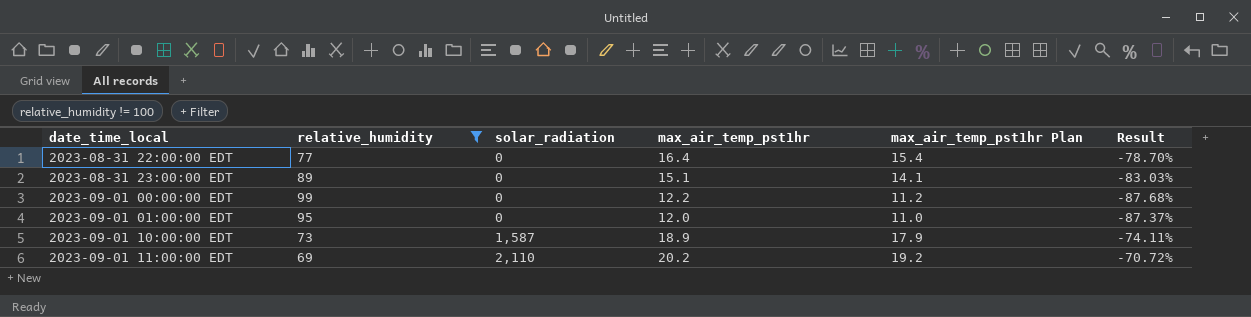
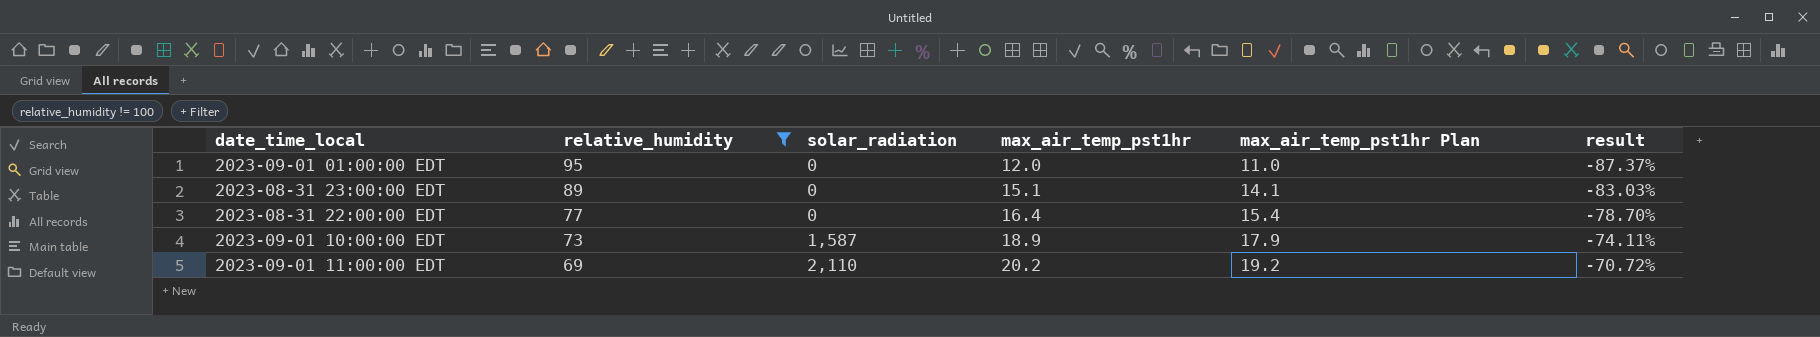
row order: date_time_local ascending -> relative_humidity descending
column name: Result -> result
row 2023-09-01 00:00:00 EDT: 99 | 0 | 12.2 | 11.2 | -87.68% -> none

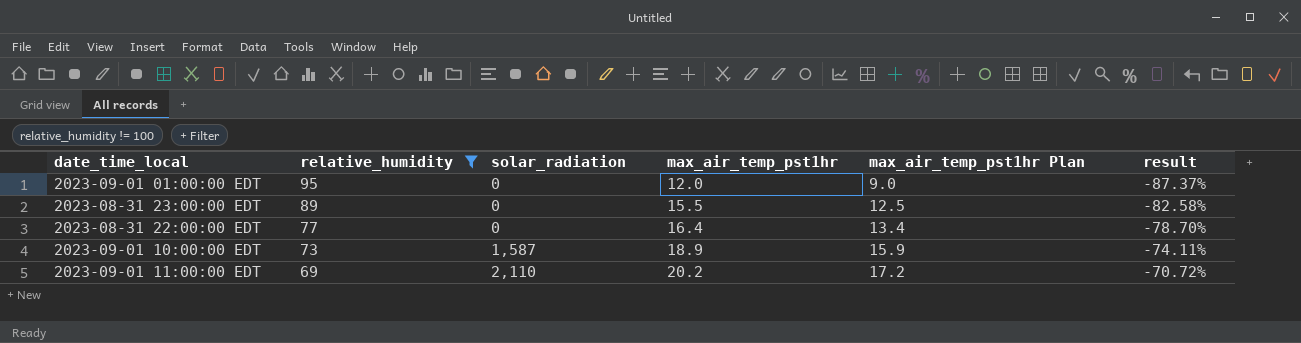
column max_air_temp_pst1hr Plan | formula: [max_air_temp_pst1hr] - 1 -> [max_air_temp_pst1hr] - 3
2023-08-31 23:00:00 EDT | max_air_temp_pst1hr: 15.1 -> 15.5
2023-08-31 23:00:00 EDT | result: -83.03% -> -82.58%

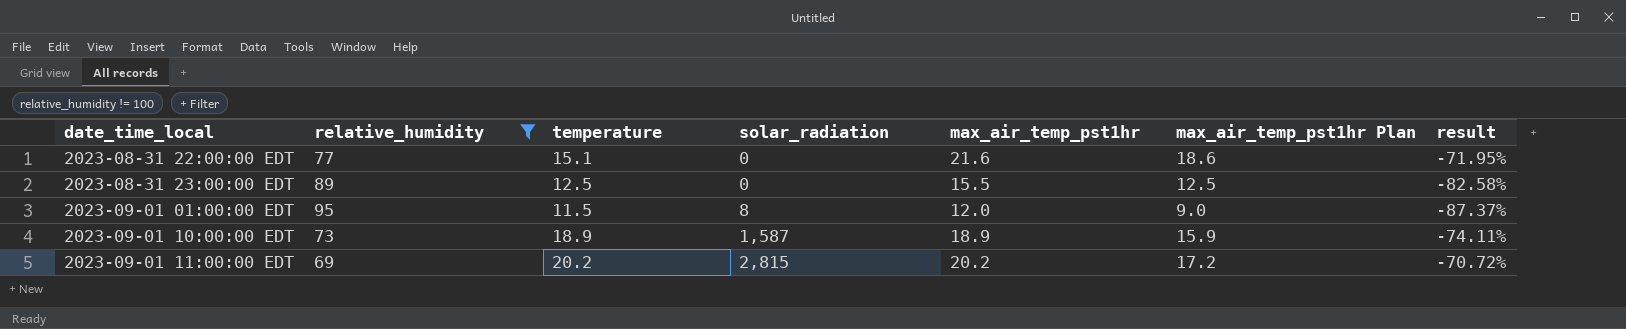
row order: relative_humidity descending -> date_time_local ascending
column temperature | position: none -> 3
2023-08-31 22:00:00 EDT | max_air_temp_pst1hr: 16.4 -> 21.6
2023-08-31 22:00:00 EDT | max_air_temp_pst1hr Plan: 13.4 -> 18.6
2023-08-31 22:00:00 EDT | result: -78.70% -> -71.95%
2023-09-01 01:00:00 EDT | solar_radiation: 0 -> 8
2023-09-01 11:00:00 EDT | solar_radiation: 2,110 -> 2,815

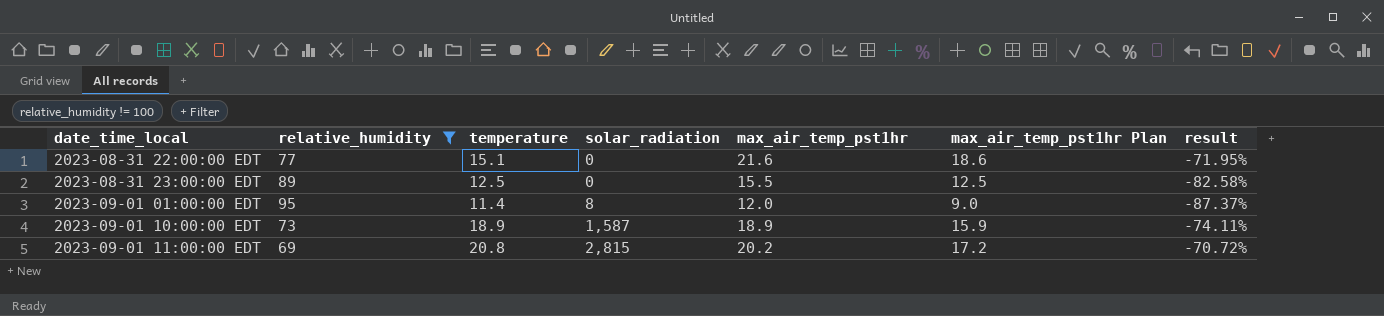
2023-09-01 01:00:00 EDT | temperature: 11.5 -> 11.4
2023-09-01 11:00:00 EDT | temperature: 20.2 -> 20.8

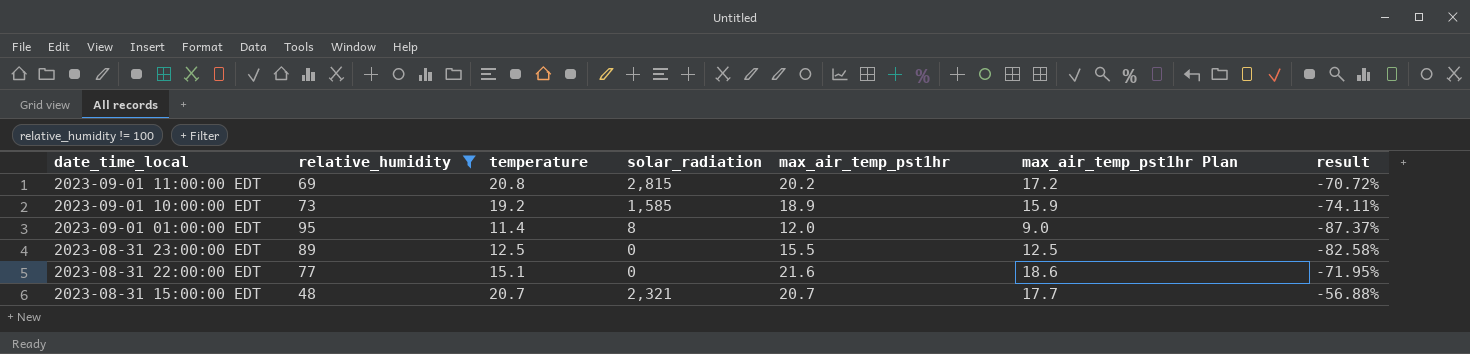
row order: date_time_local ascending -> date_time_local descending
2023-09-01 10:00:00 EDT | temperature: 18.9 -> 19.2
2023-09-01 10:00:00 EDT | solar_radiation: 1,587 -> 1,585
row 2023-08-31 15:00:00 EDT: none -> 48 | 20.7 | 2,321 | 20.7 | 17.7 | -56.88%

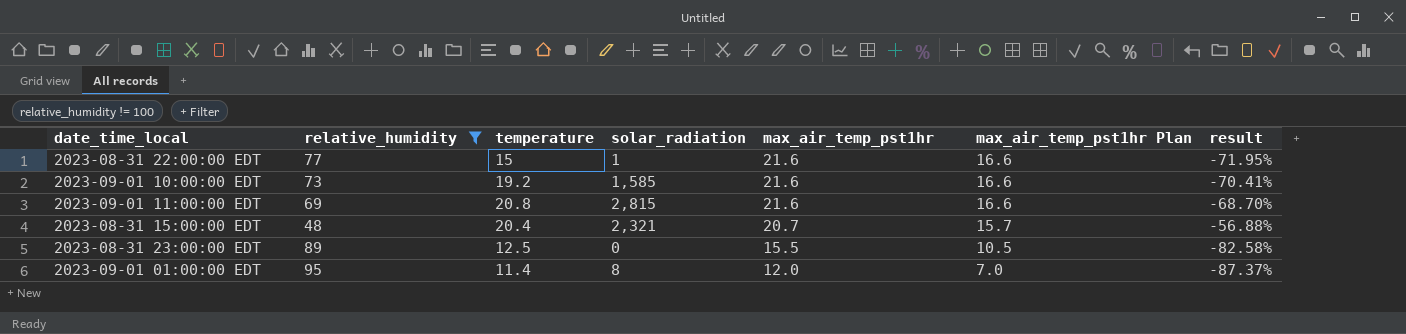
row order: date_time_local descending -> max_air_temp_pst1hr descending
column max_air_temp_pst1hr Plan | formula: [max_air_temp_pst1hr] - 3 -> [max_air_temp_pst1hr] - 5
2023-08-31 22:00:00 EDT | temperature: 15.1 -> 15
2023-08-31 22:00:00 EDT | solar_radiation: 0 -> 1
2023-09-01 10:00:00 EDT | max_air_temp_pst1hr: 18.9 -> 21.6
2023-09-01 10:00:00 EDT | result: -74.11% -> -70.41%
2023-09-01 11:00:00 EDT | max_air_temp_pst1hr: 20.2 -> 21.6
2023-09-01 11:00:00 EDT | result: -70.72% -> -68.70%
2023-08-31 15:00:00 EDT | temperature: 20.7 -> 20.4

